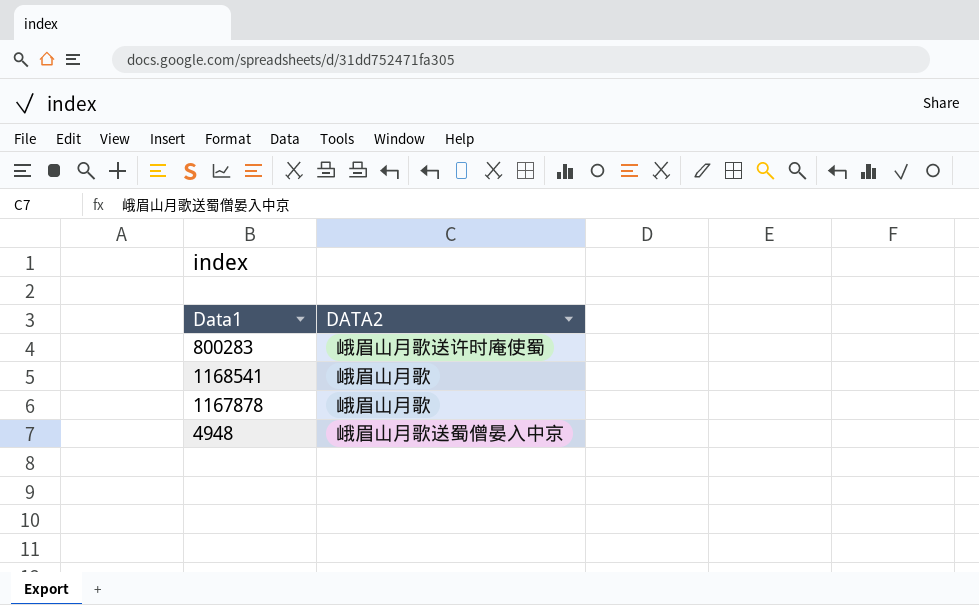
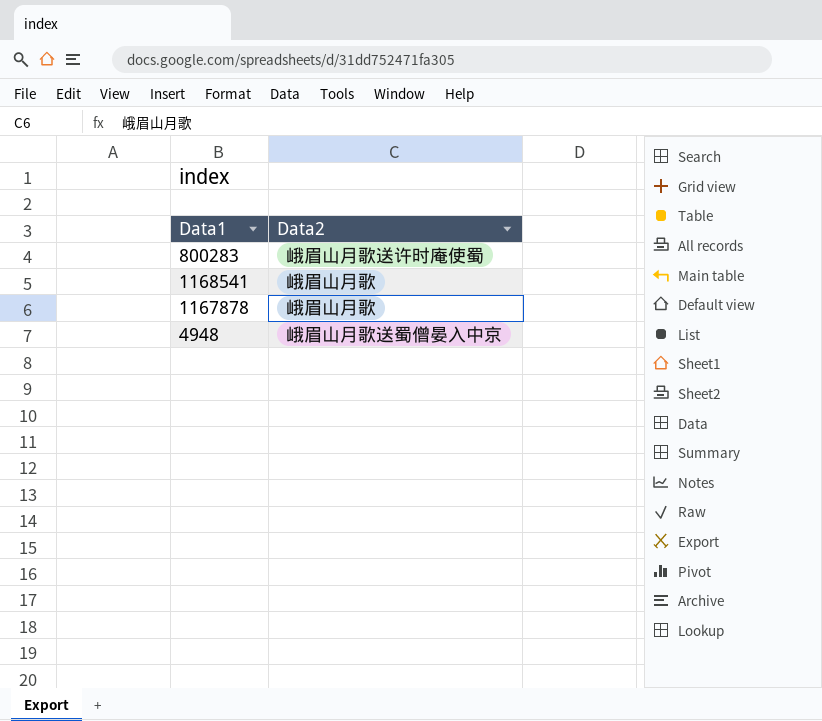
column name: DATA2 -> Data2

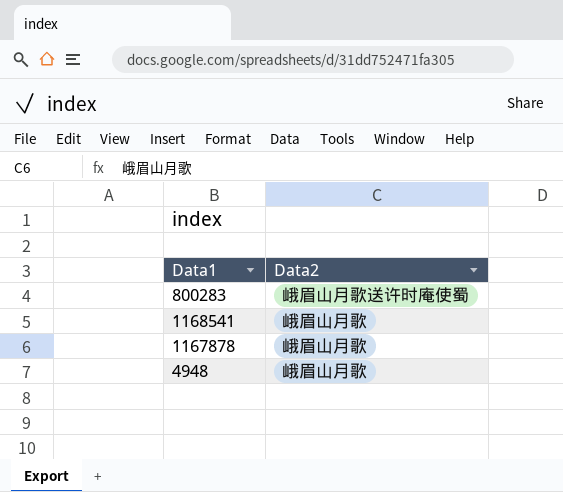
4948 | Data2: 峨眉山月歌送蜀僧晏入中京 -> 峨眉山月歌

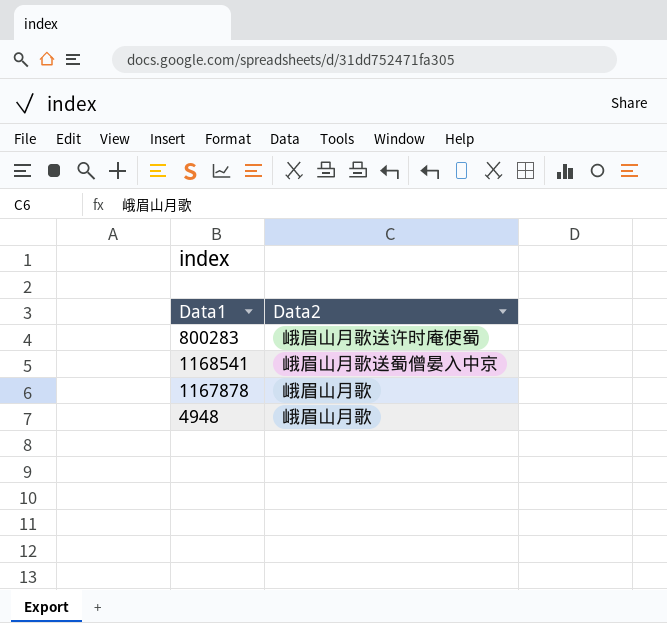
1168541 | Data2: 峨眉山月歌 -> 峨眉山月歌送蜀僧晏入中京

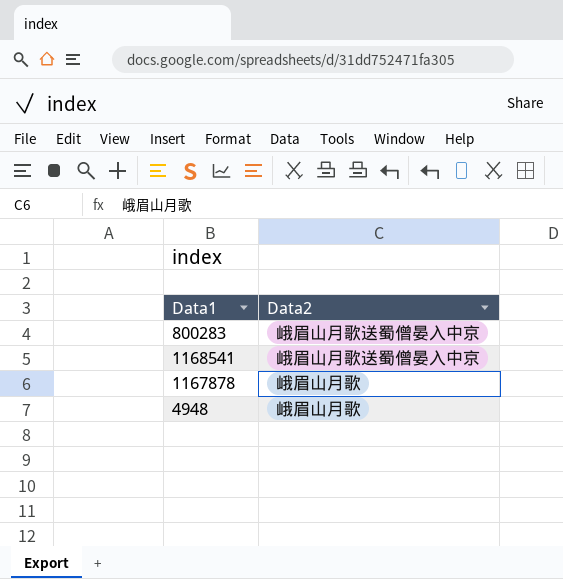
800283 | Data2: 峨眉山月歌送许时庵使蜀 -> 峨眉山月歌送蜀僧晏入中京

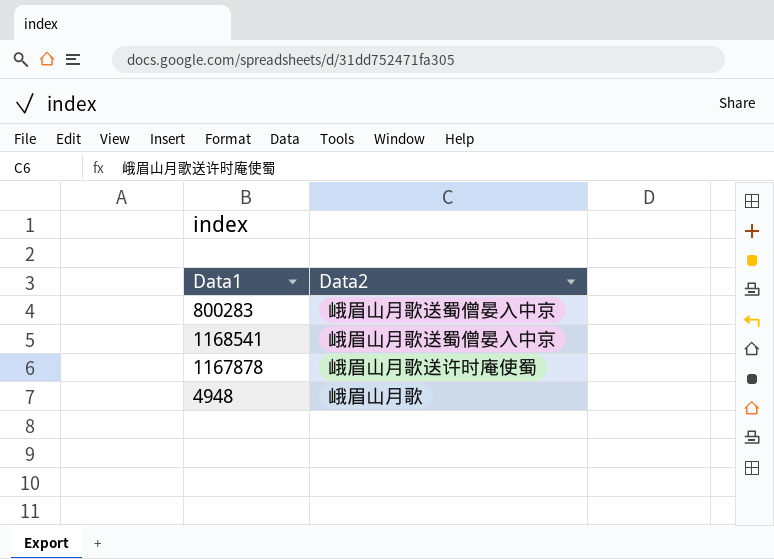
1167878 | Data2: 峨眉山月歌 -> 峨眉山月歌送许时庵使蜀

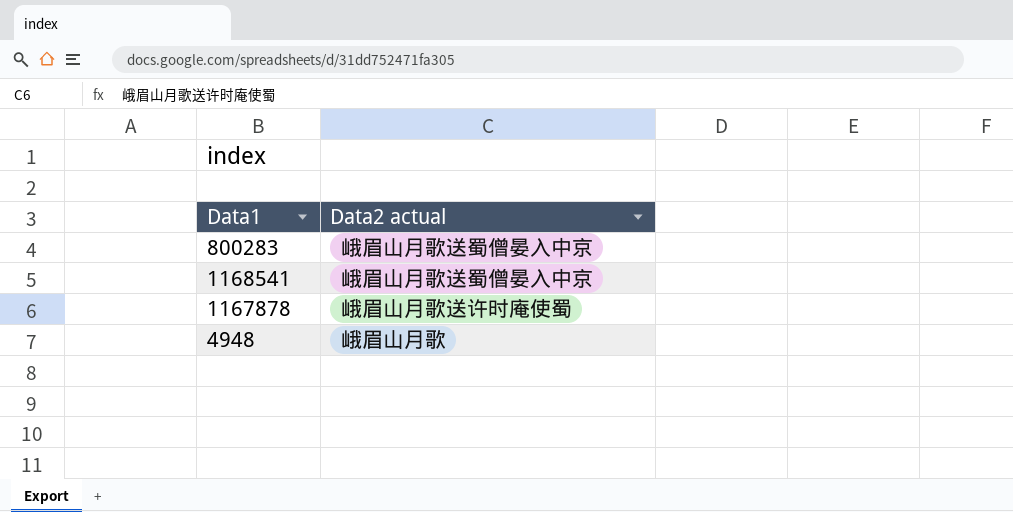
column name: Data2 -> Data2 actual

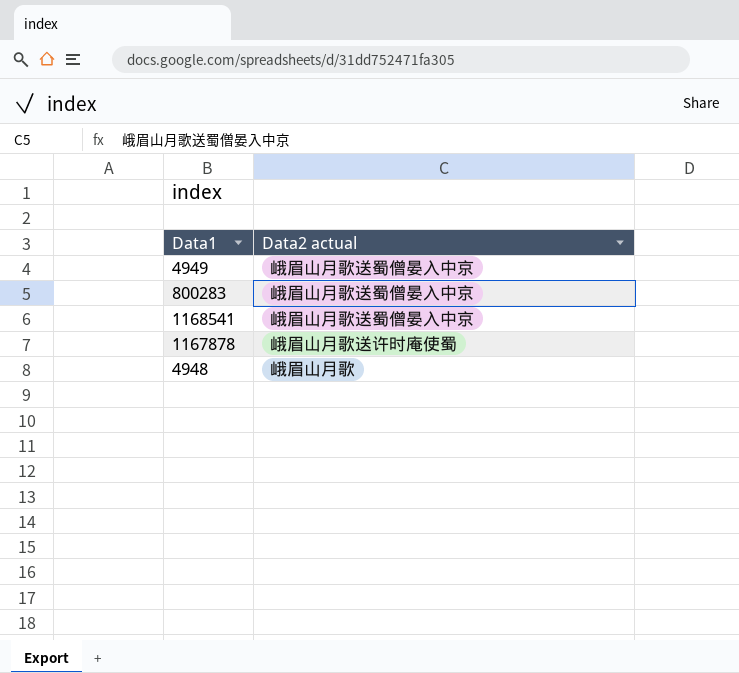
row 4949: none -> 峨眉山月歌送蜀僧晏入中京

